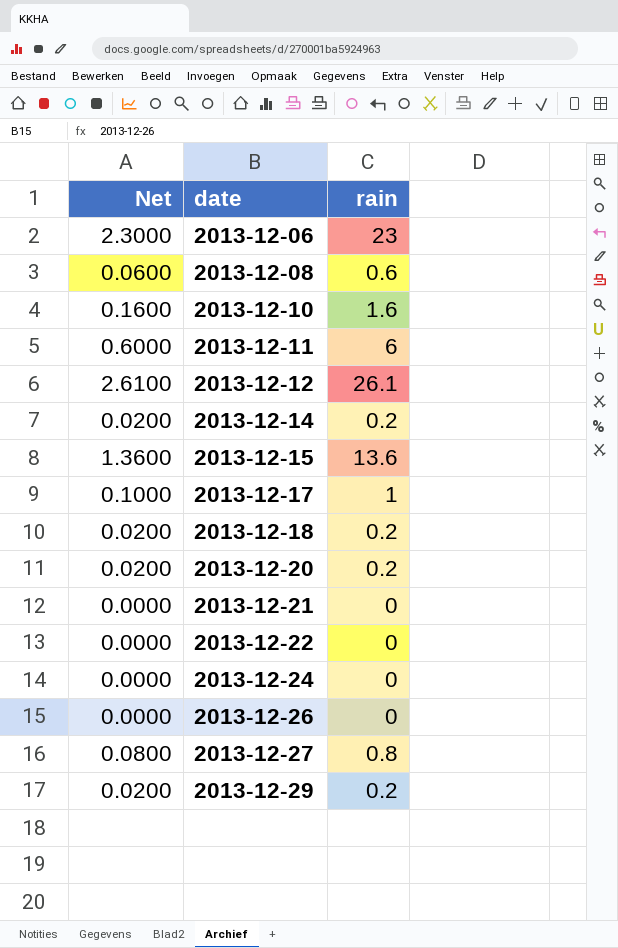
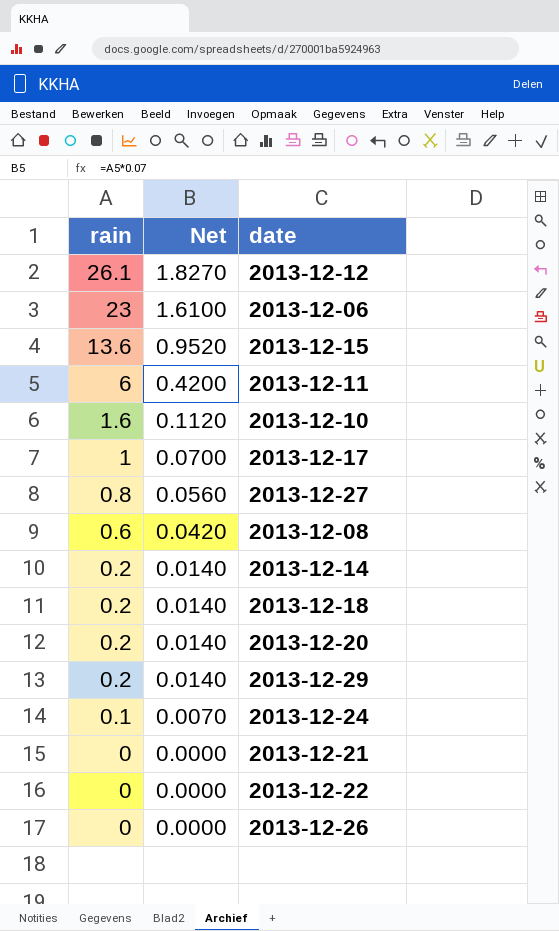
row order: date ascending -> rain descending
column rain | position: 3 -> 1
column Net | formula: [rain] * 0.1 -> [rain] * 0.07
2013-12-24 | rain: 0 -> 0.1

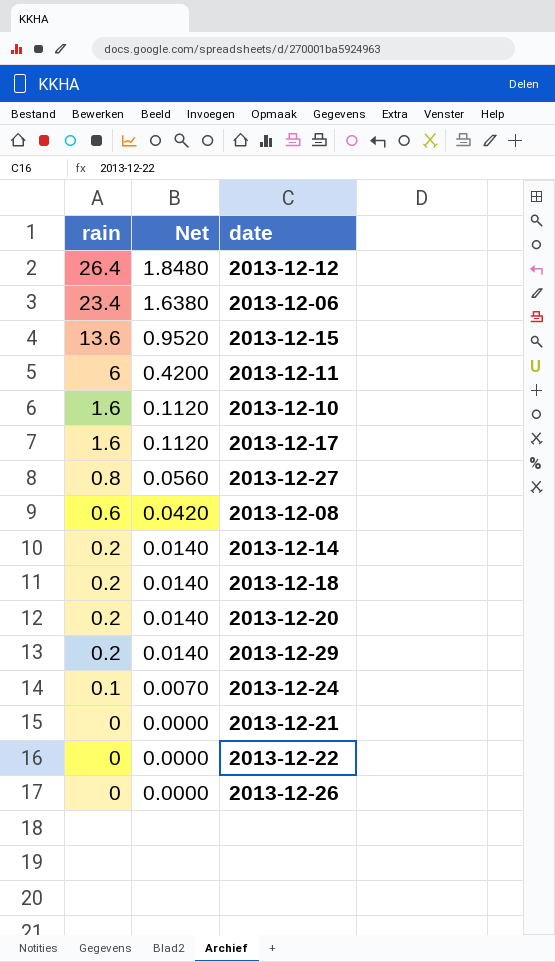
2013-12-12 | rain: 26.1 -> 26.4
2013-12-12 | Net: 1.8270 -> 1.8480
2013-12-06 | rain: 23 -> 23.4
2013-12-06 | Net: 1.6100 -> 1.6380
2013-12-17 | rain: 1 -> 1.6
2013-12-17 | Net: 0.0700 -> 0.1120

